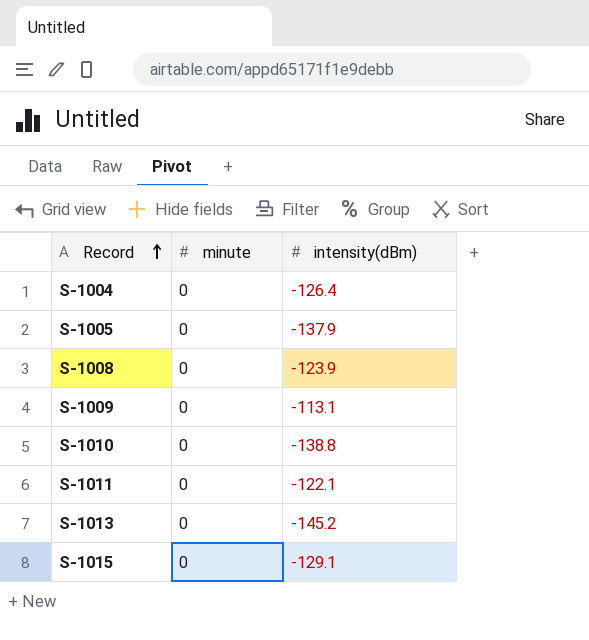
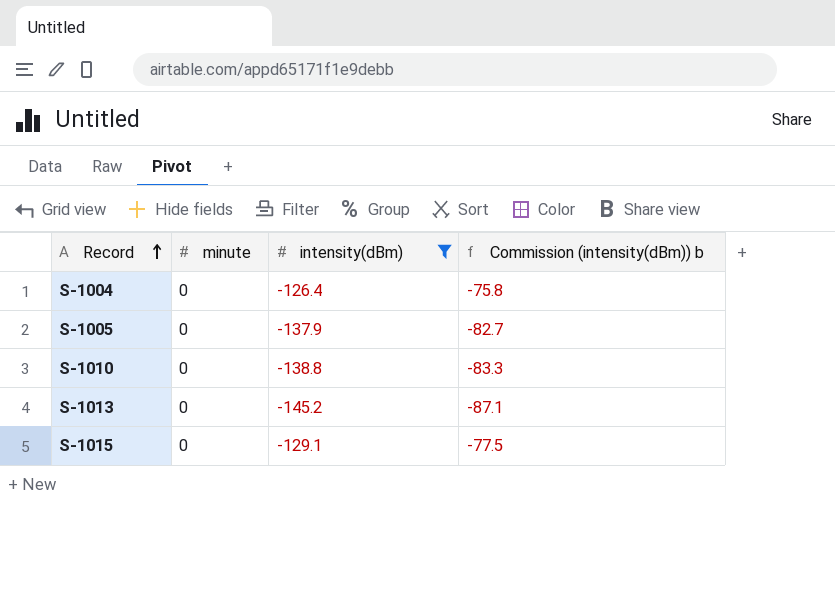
filter: none -> intensity(dBm) <= -126.4
column Commission (intensity(dBm)) b | formula: none -> [intensity(dBm)] * 0.6

